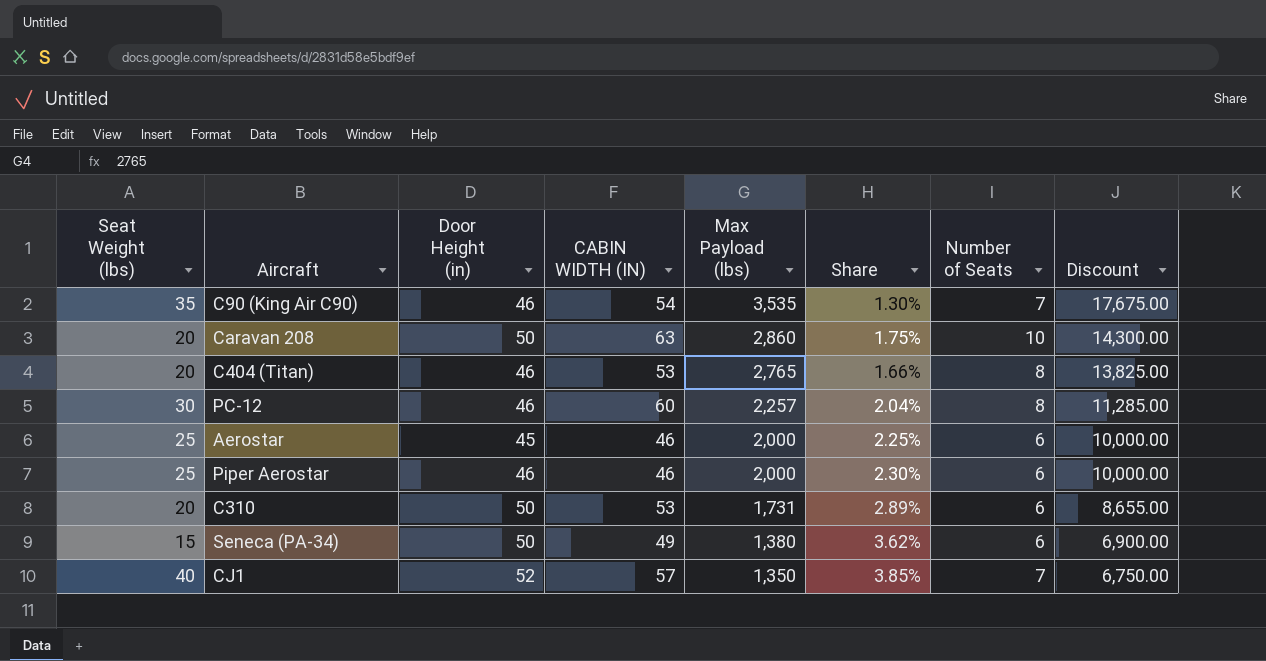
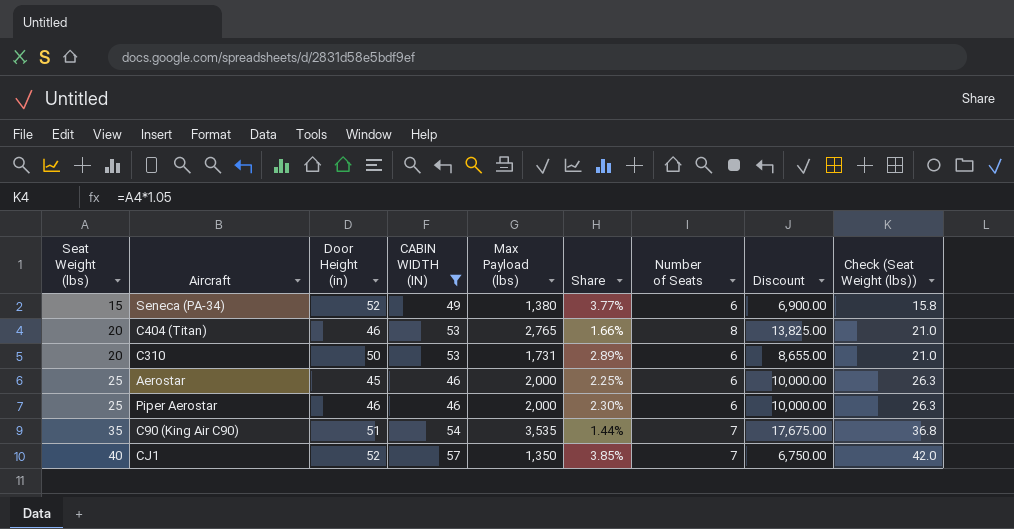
filter: none -> CABIN WIDTH (IN) <= 57
row order: Max Payload (lbs) descending -> Seat Weight (lbs) ascending
column Check (Seat Weight (lbs)) | formula: none -> [Seat Weight (lbs)] * 1.05
Seneca (PA-34) | Door Height (in): 50 -> 52
Seneca (PA-34) | Share: 3.62% -> 3.77%
C90 (King Air C90) | Door Height (in): 46 -> 51
C90 (King Air C90) | Share: 1.30% -> 1.44%

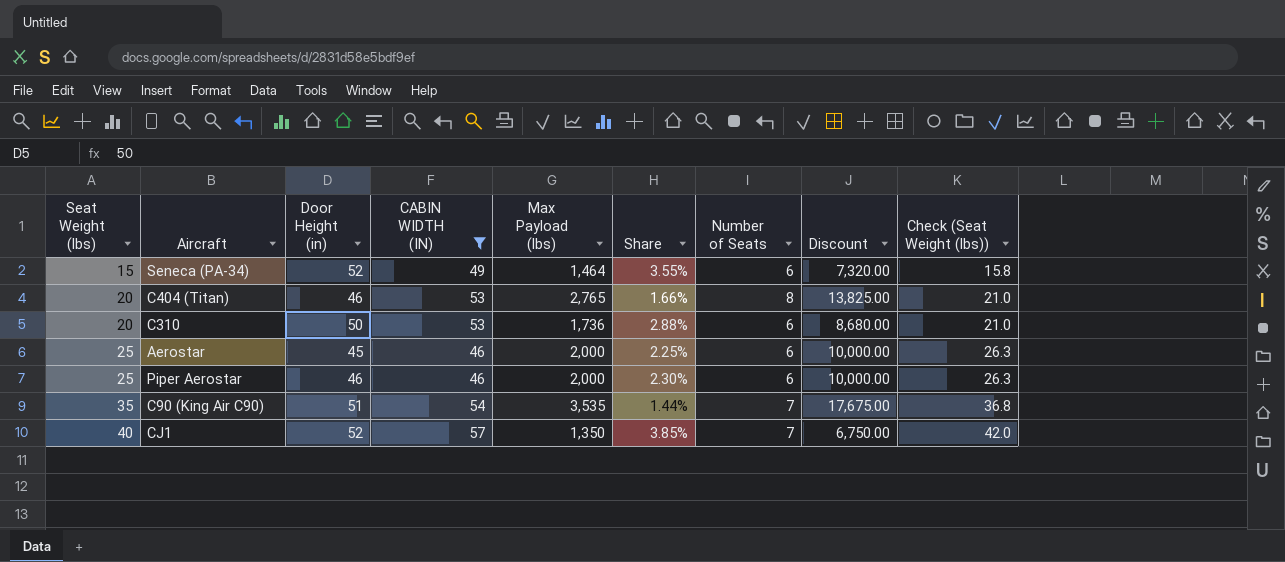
Seneca (PA-34) | Max Payload (lbs): 1,380 -> 1,464
Seneca (PA-34) | Share: 3.77% -> 3.55%
Seneca (PA-34) | Discount: 6,900.00 -> 7,320.00
C310 | Max Payload (lbs): 1,731 -> 1,736
C310 | Share: 2.89% -> 2.88%
C310 | Discount: 8,655.00 -> 8,680.00

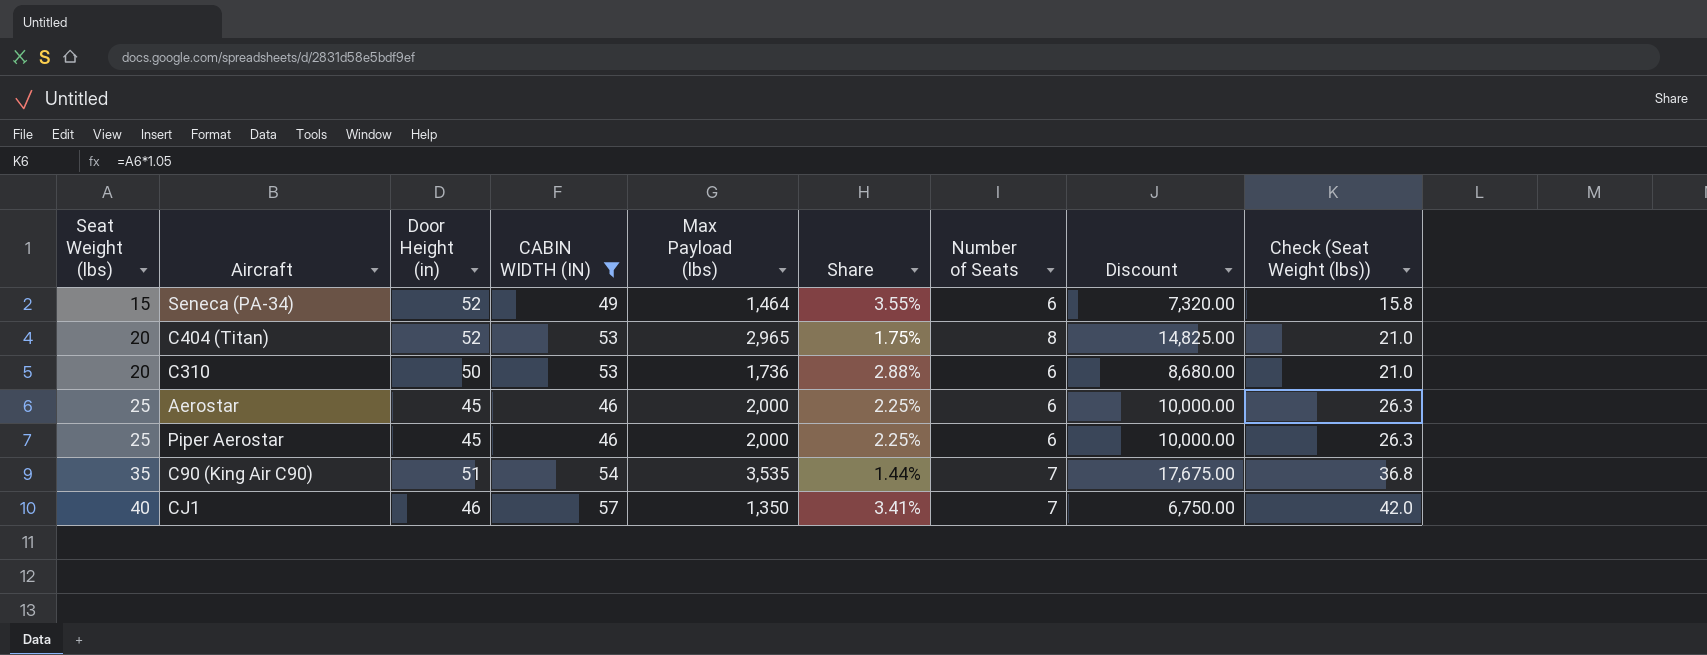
C404 (Titan) | Door Height (in): 46 -> 52
C404 (Titan) | Max Payload (lbs): 2,765 -> 2,965
C404 (Titan) | Share: 1.66% -> 1.75%
C404 (Titan) | Discount: 13,825.00 -> 14,825.00
Piper Aerostar | Door Height (in): 46 -> 45
Piper Aerostar | Share: 2.30% -> 2.25%
CJ1 | Door Height (in): 52 -> 46
CJ1 | Share: 3.85% -> 3.41%

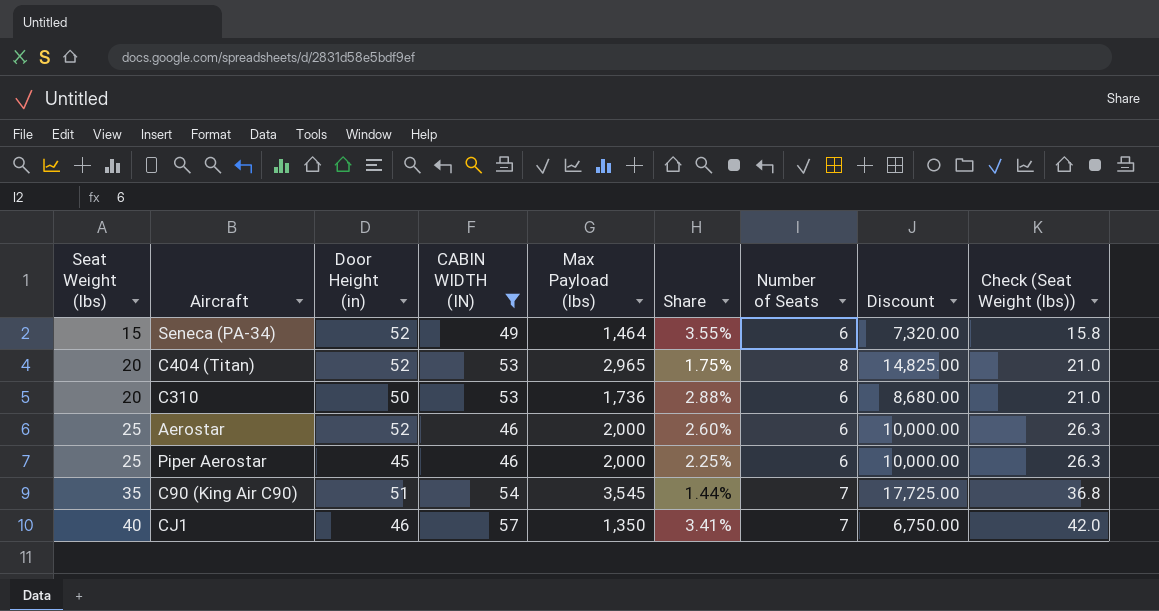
Aerostar | Door Height (in): 45 -> 52
Aerostar | Share: 2.25% -> 2.60%
C90 (King Air C90) | Max Payload (lbs): 3,535 -> 3,545
C90 (King Air C90) | Discount: 17,675.00 -> 17,725.00

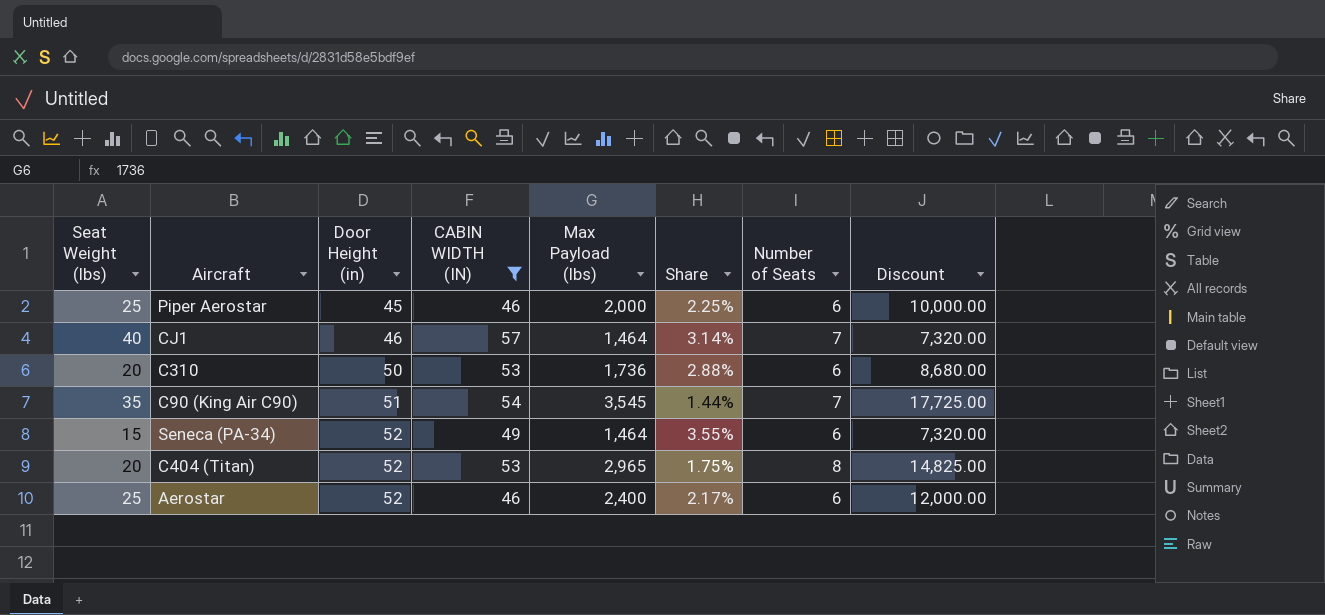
row order: Seat Weight (lbs) ascending -> Door Height (in) ascending
column Check (Seat Weight (lbs)) | formula: [Seat Weight (lbs)] * 1.05 -> none
CJ1 | Max Payload (lbs): 1,350 -> 1,464
CJ1 | Share: 3.41% -> 3.14%
CJ1 | Discount: 6,750.00 -> 7,320.00
Aerostar | Max Payload (lbs): 2,000 -> 2,400
Aerostar | Share: 2.60% -> 2.17%
Aerostar | Discount: 10,000.00 -> 12,000.00

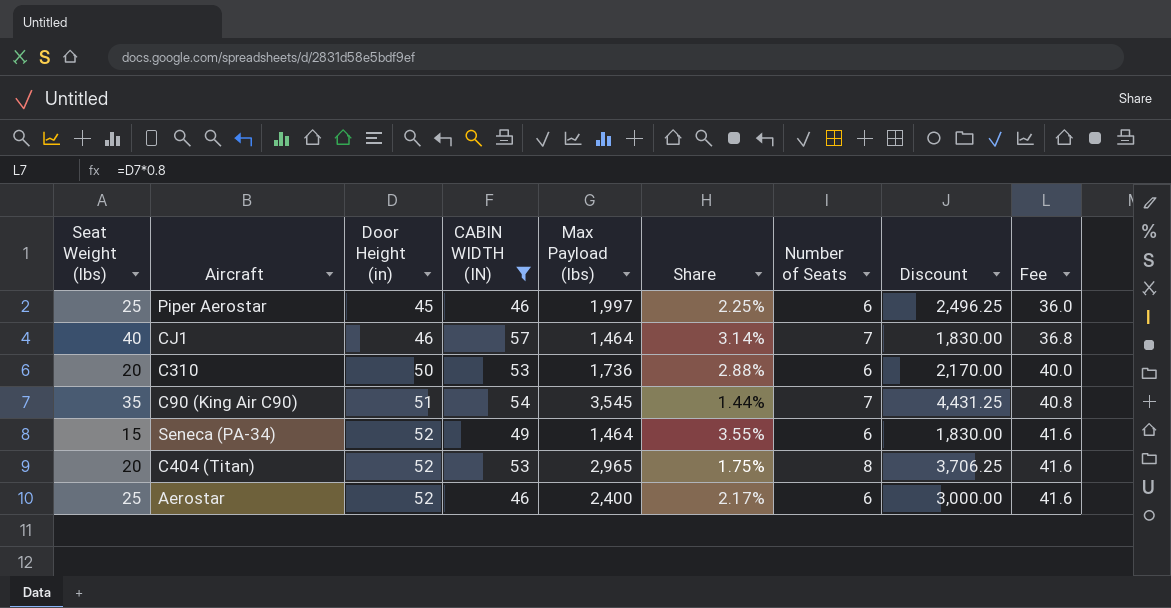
column Discount | formula: [Max Payload (lbs)] * 5 -> [Max Payload (lbs)] * 1.25
column Fee | formula: none -> [Door Height (in)] * 0.8
Piper Aerostar | Max Payload (lbs): 2,000 -> 1,997

